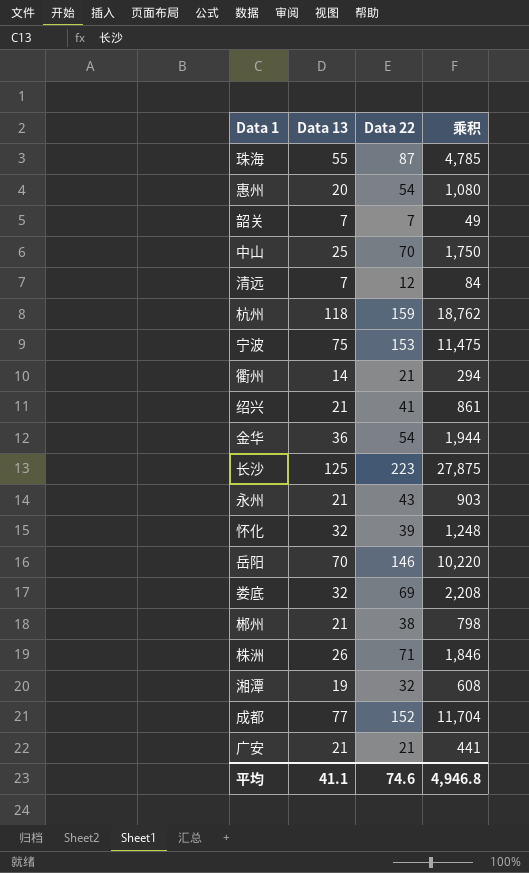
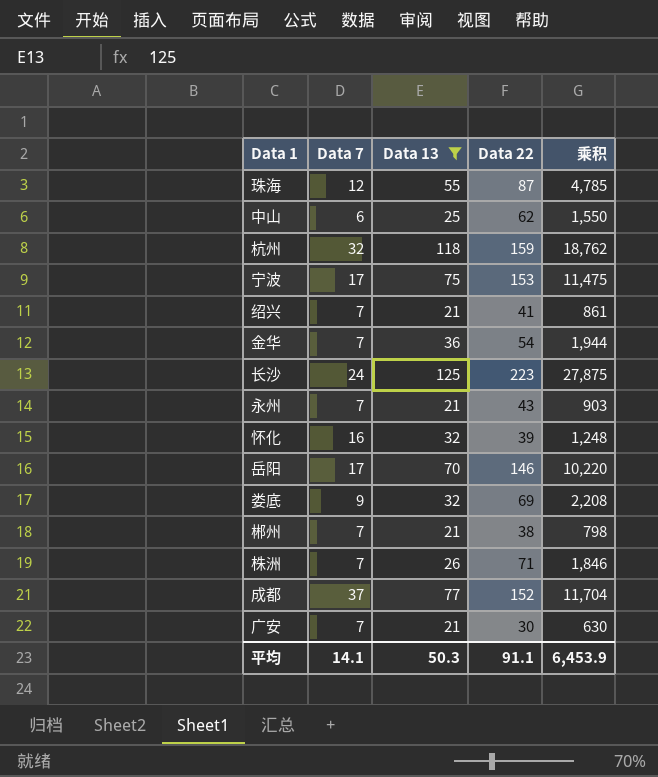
filter: none -> Data 13 >= 21
column Data 7 | position: none -> 2
中山 | Data 22: 70 -> 62
中山 | 乘积: 1,750 -> 1,550
广安 | Data 22: 21 -> 30
广安 | 乘积: 441 -> 630
平均 | Data 13: 41.1 -> 50.3
平均 | Data 22: 74.6 -> 91.1
平均 | 乘积: 4,946.8 -> 6,453.9

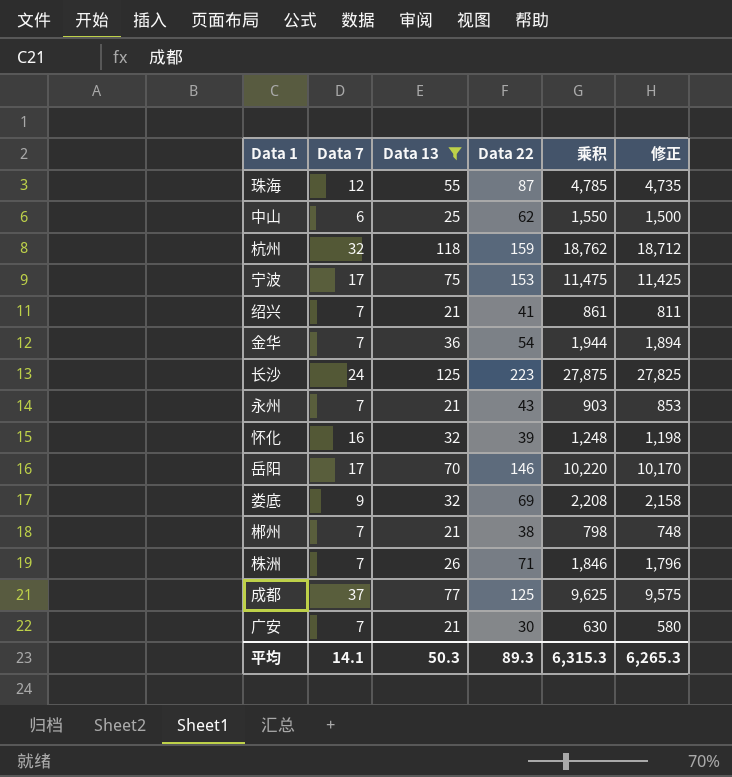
column 修正 | formula: none -> [乘积] - 50
成都 | Data 22: 152 -> 125
成都 | 乘积: 11,704 -> 9,625
平均 | Data 22: 91.1 -> 89.3
平均 | 乘积: 6,453.9 -> 6,315.3

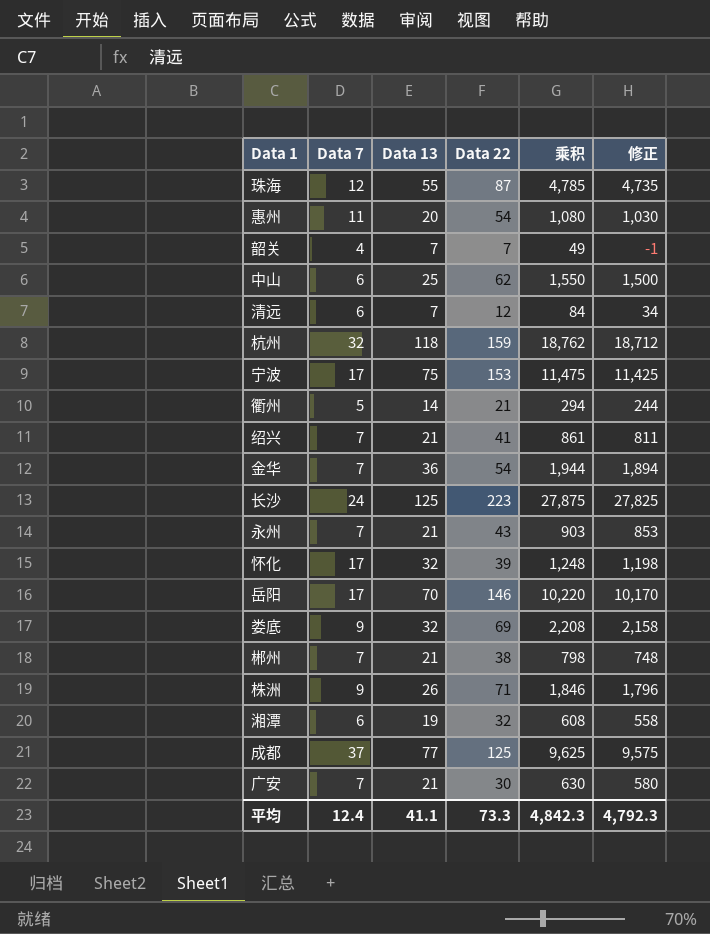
filter: Data 13 >= 21 -> none
怀化 | Data 7: 16 -> 17
株洲 | Data 7: 7 -> 9
平均 | Data 7: 14.1 -> 12.4
平均 | Data 13: 50.3 -> 41.1
平均 | Data 22: 89.3 -> 73.3
平均 | 乘积: 6,315.3 -> 4,842.3
平均 | 修正: 6,265.3 -> 4,792.3

